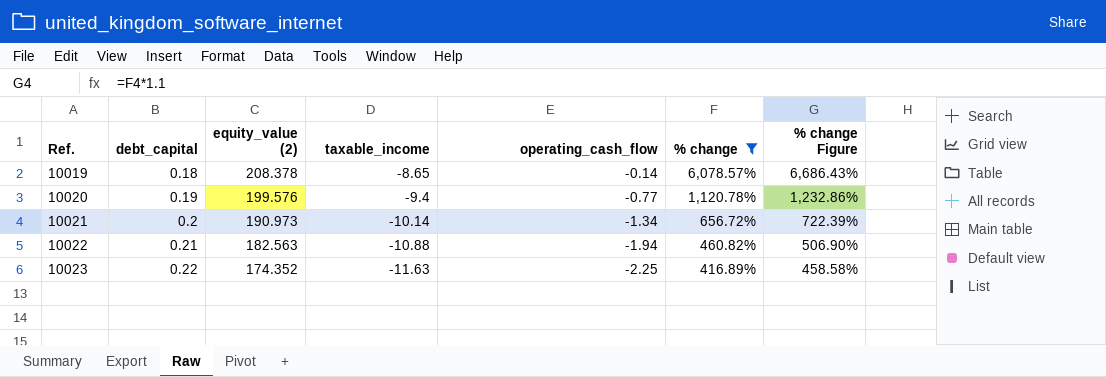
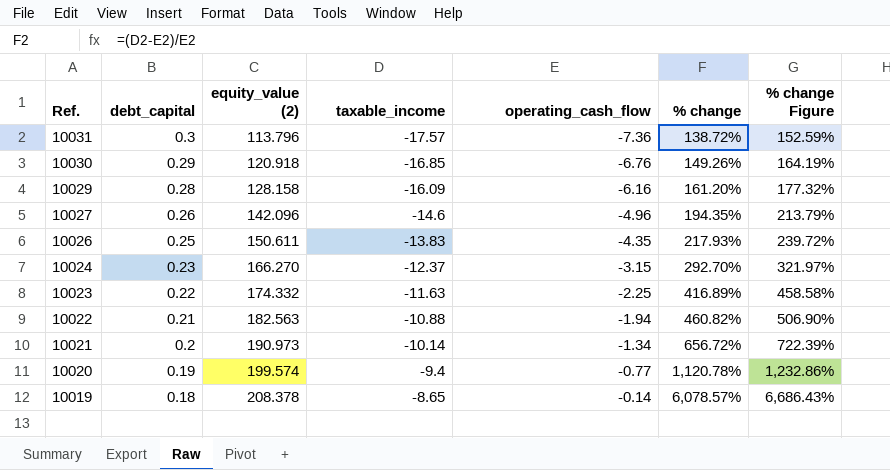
filter: % change >= 416.89% -> none
row order: Ref. ascending -> Ref. descending
10023 | equity_value (2): 174.352 -> 174.332
10020 | equity_value (2): 199.576 -> 199.574

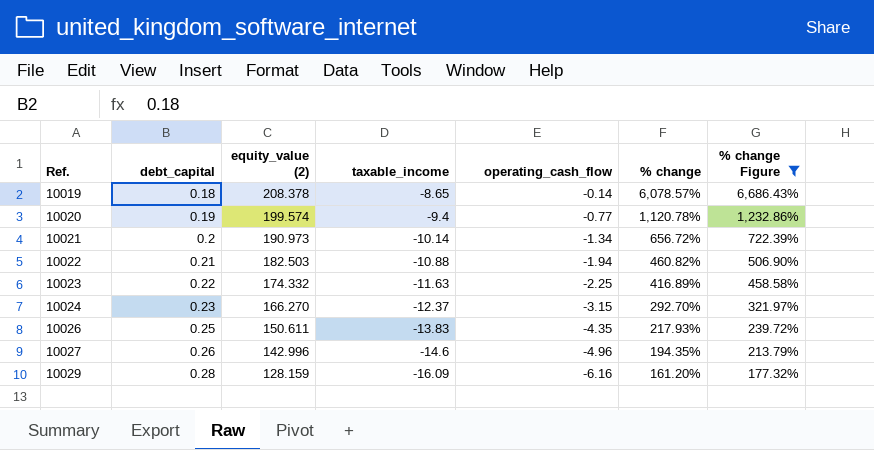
filter: none -> % change Figure >= 177.32%
row order: Ref. descending -> Ref. ascending
10022 | equity_value (2): 182.563 -> 182.503
10027 | equity_value (2): 142.096 -> 142.996
10029 | equity_value (2): 128.158 -> 128.159

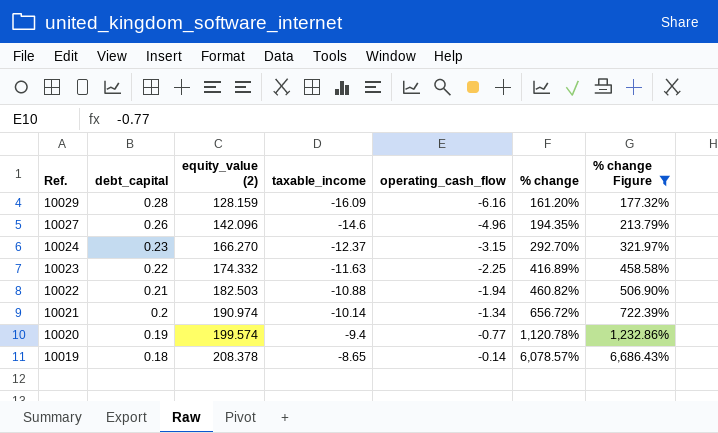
row order: Ref. ascending -> Ref. descending
row 10026: 0.25 | 150.611 | -13.83 | -4.35 | 217.93% | 239.72% -> none
10027 | equity_value (2): 142.996 -> 142.096
10021 | equity_value (2): 190.973 -> 190.974

